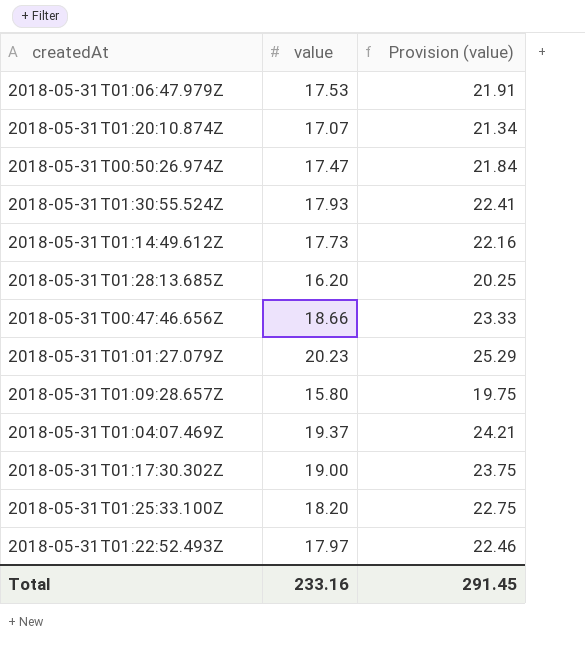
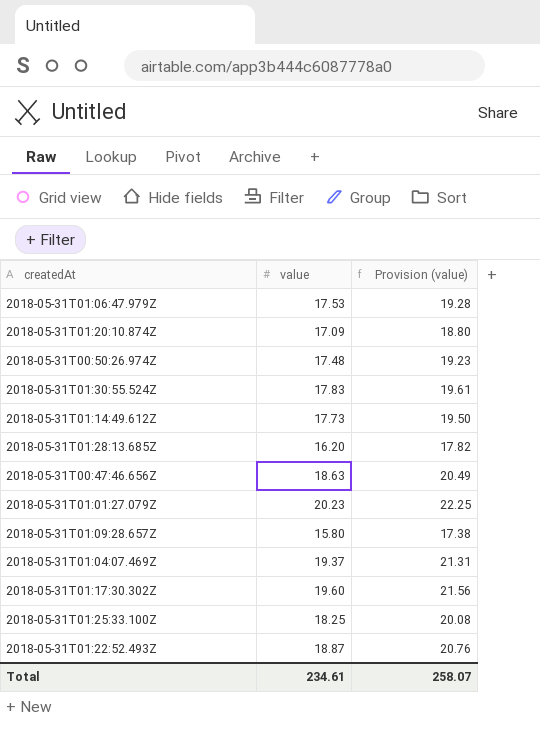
column Provision (value) | formula: [value] * 1.25 -> [value] * 1.1
2018-05-31T01:20:10.874Z | value: 17.07 -> 17.09
2018-05-31T00:50:26.974Z | value: 17.47 -> 17.48
2018-05-31T01:30:55.524Z | value: 17.93 -> 17.83
2018-05-31T00:47:46.656Z | value: 18.66 -> 18.63
2018-05-31T01:17:30.302Z | value: 19.00 -> 19.60
2018-05-31T01:25:33.100Z | value: 18.20 -> 18.25
2018-05-31T01:22:52.493Z | value: 17.97 -> 18.87
Total | value: 233.16 -> 234.61
Total | Provision (value): 291.45 -> 258.07

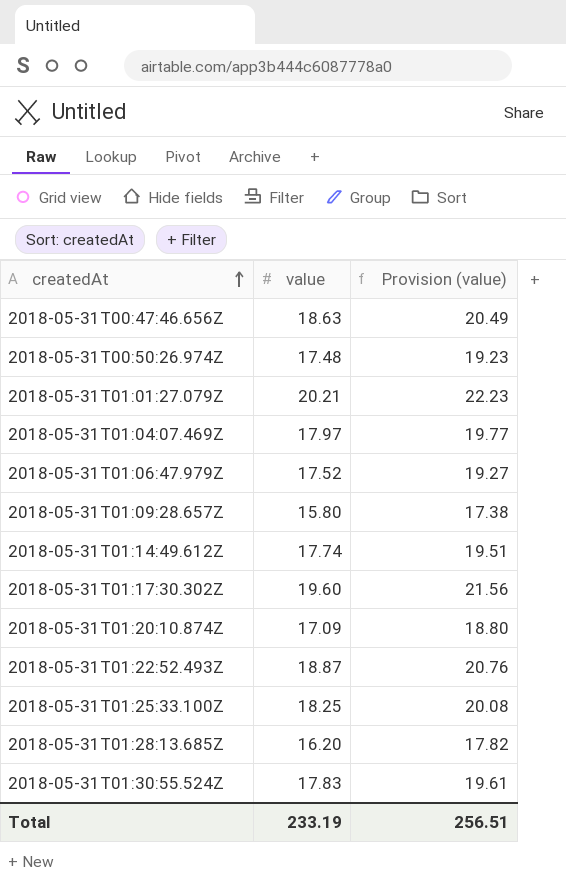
row order: none -> createdAt ascending
2018-05-31T01:01:27.079Z | value: 20.23 -> 20.21
2018-05-31T01:01:27.079Z | Provision (value): 22.25 -> 22.23
2018-05-31T01:04:07.469Z | value: 19.37 -> 17.97
2018-05-31T01:04:07.469Z | Provision (value): 21.31 -> 19.77
2018-05-31T01:06:47.979Z | value: 17.53 -> 17.52
2018-05-31T01:06:47.979Z | Provision (value): 19.28 -> 19.27
2018-05-31T01:14:49.612Z | value: 17.73 -> 17.74
2018-05-31T01:14:49.612Z | Provision (value): 19.50 -> 19.51
Total | value: 234.61 -> 233.19
Total | Provision (value): 258.07 -> 256.51

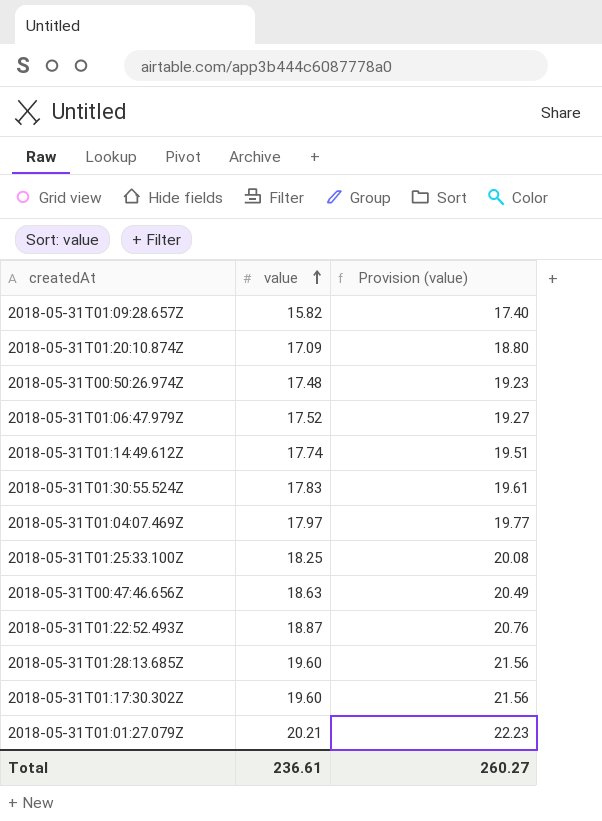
row order: createdAt ascending -> value ascending
2018-05-31T01:09:28.657Z | value: 15.80 -> 15.82
2018-05-31T01:09:28.657Z | Provision (value): 17.38 -> 17.40
2018-05-31T01:28:13.685Z | value: 16.20 -> 19.60
2018-05-31T01:28:13.685Z | Provision (value): 17.82 -> 21.56
Total | value: 233.19 -> 236.61
Total | Provision (value): 256.51 -> 260.27

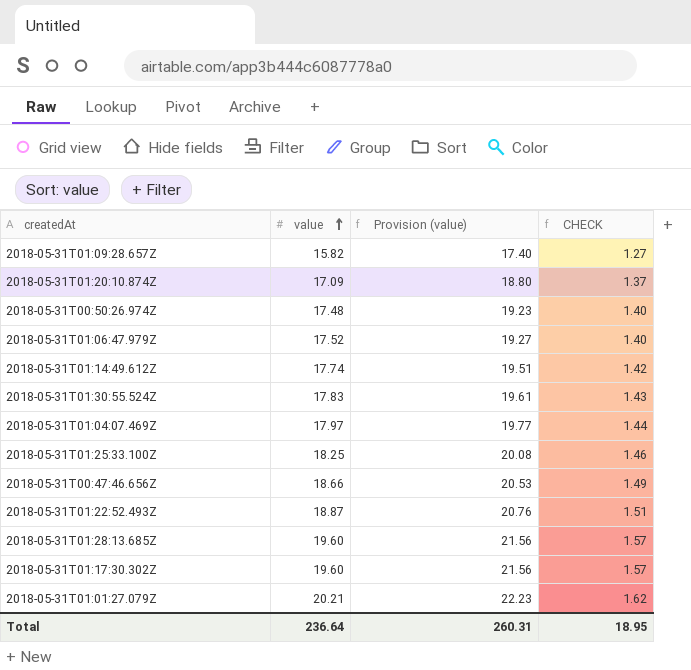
column CHECK | formula: none -> [value] * 0.08
2018-05-31T00:47:46.656Z | value: 18.63 -> 18.66
2018-05-31T00:47:46.656Z | Provision (value): 20.49 -> 20.53
Total | value: 236.61 -> 236.64
Total | Provision (value): 260.27 -> 260.31

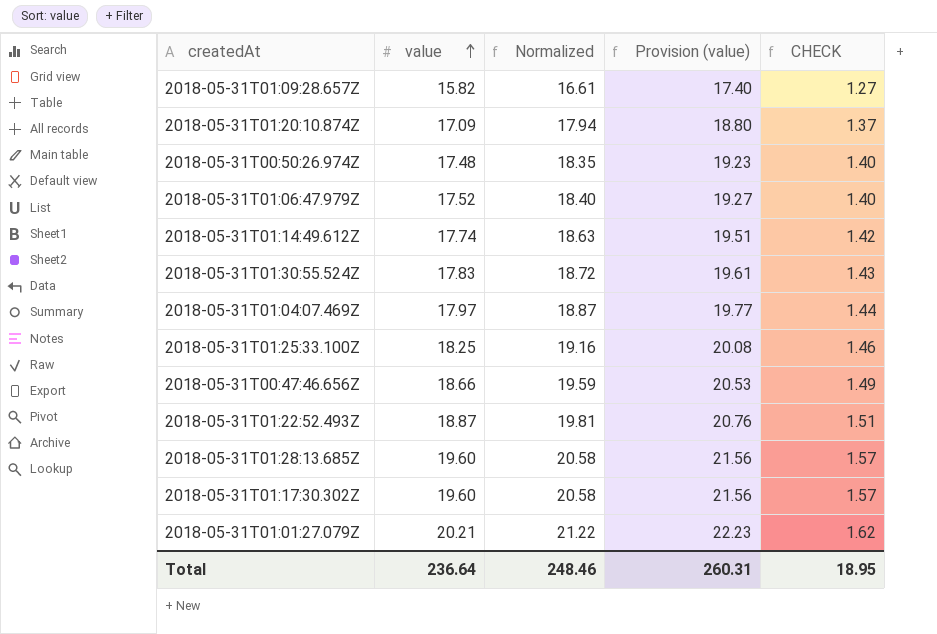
column Normalized | formula: none -> [value] * 1.05

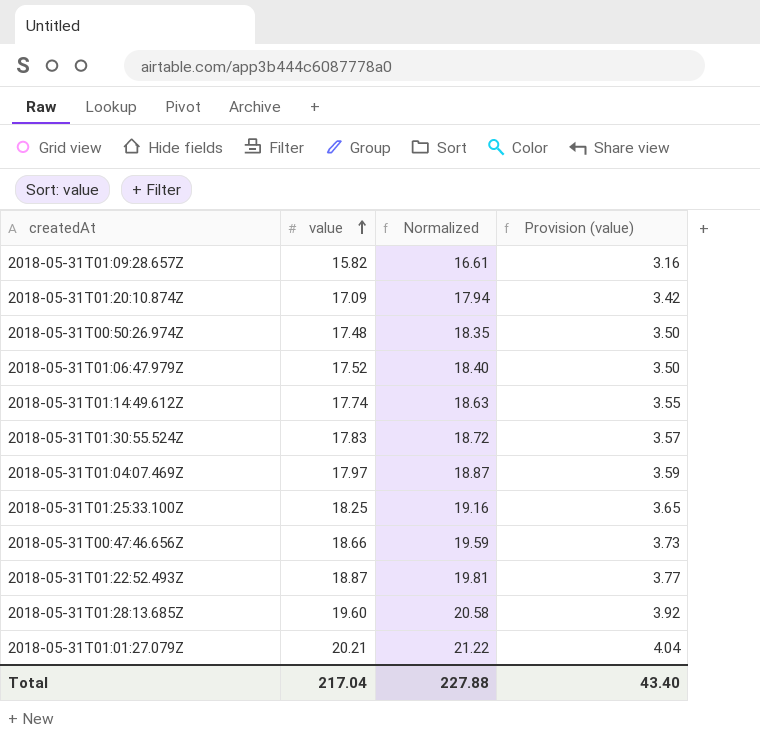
column CHECK | formula: [value] * 0.08 -> none
column Provision (value) | formula: [value] * 1.1 -> [value] * 0.2
row 2018-05-31T01:17:30.302Z: 19.60 | 20.58 | 21.56 | 1.57 -> none
Total | value: 236.64 -> 217.04
Total | Normalized: 248.46 -> 227.88
Total | Provision (value): 260.31 -> 43.40

